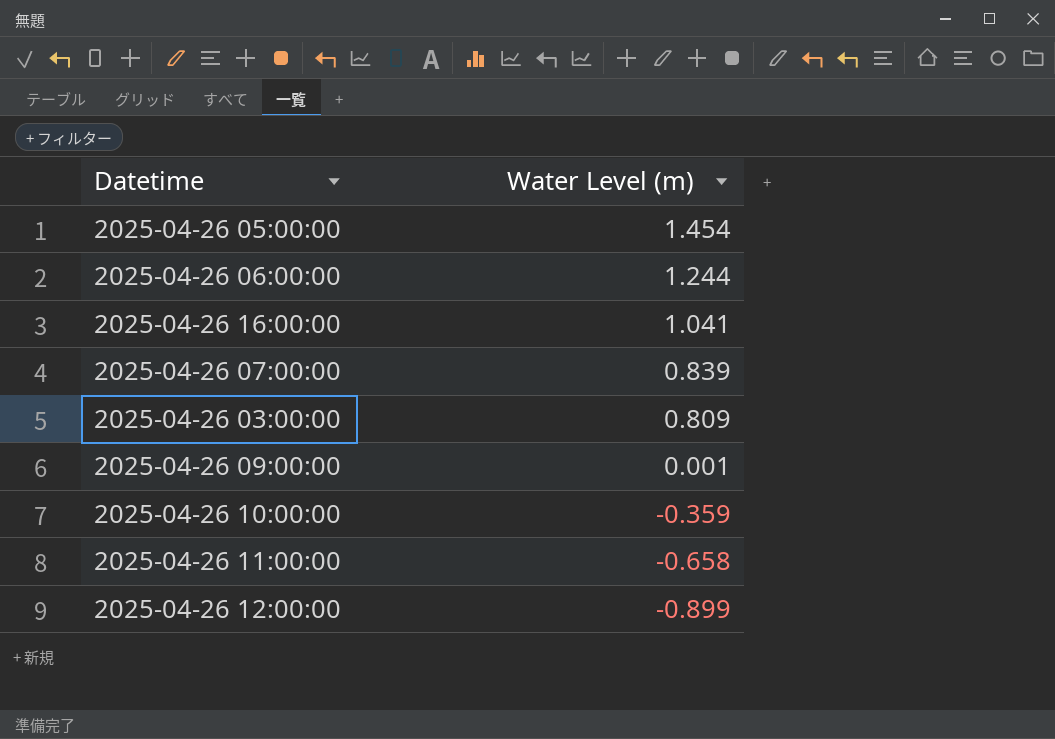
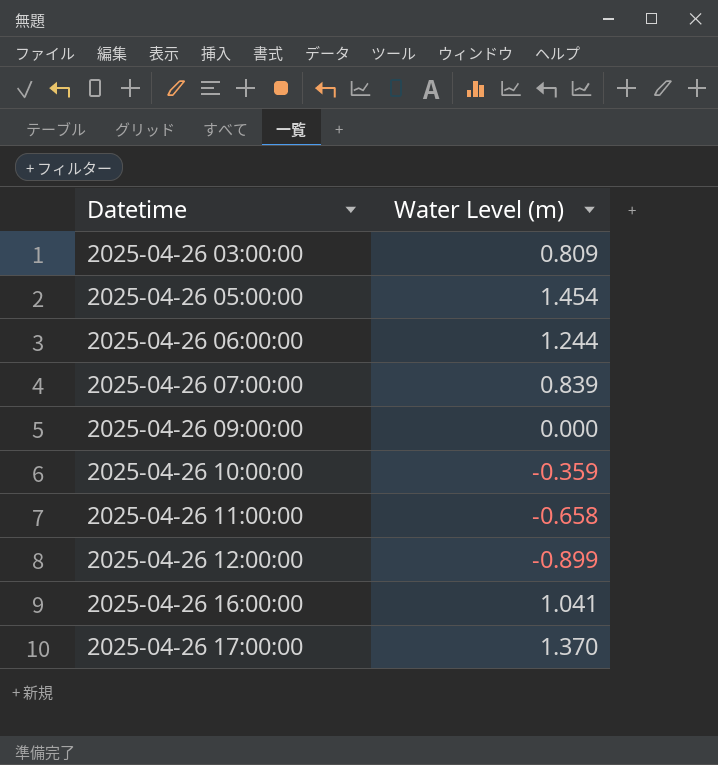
row order: Water Level (m) descending -> Datetime ascending
2025-04-26 09:00:00 | Water Level (m): 0.001 -> 0.000
row 2025-04-26 17:00:00: none -> 1.370

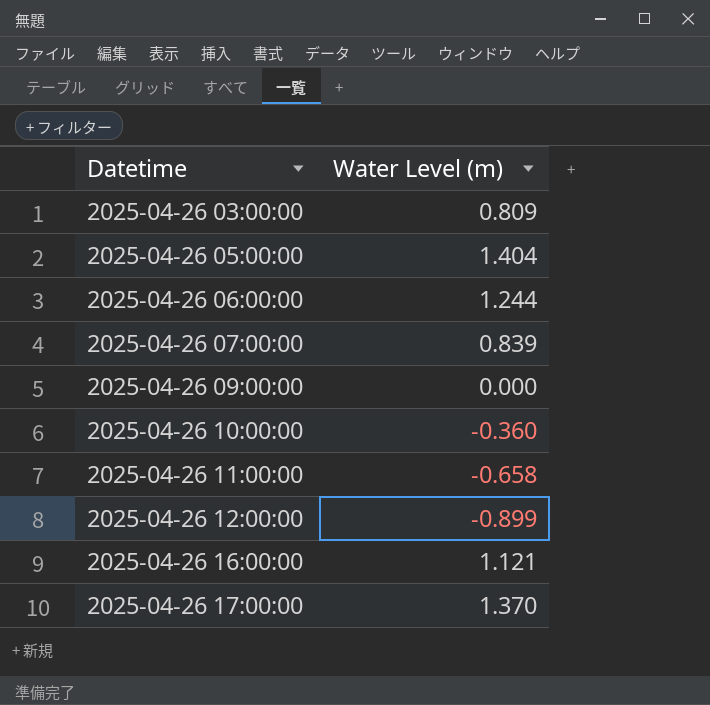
2025-04-26 05:00:00 | Water Level (m): 1.454 -> 1.404
2025-04-26 10:00:00 | Water Level (m): -0.359 -> -0.360
2025-04-26 16:00:00 | Water Level (m): 1.041 -> 1.121

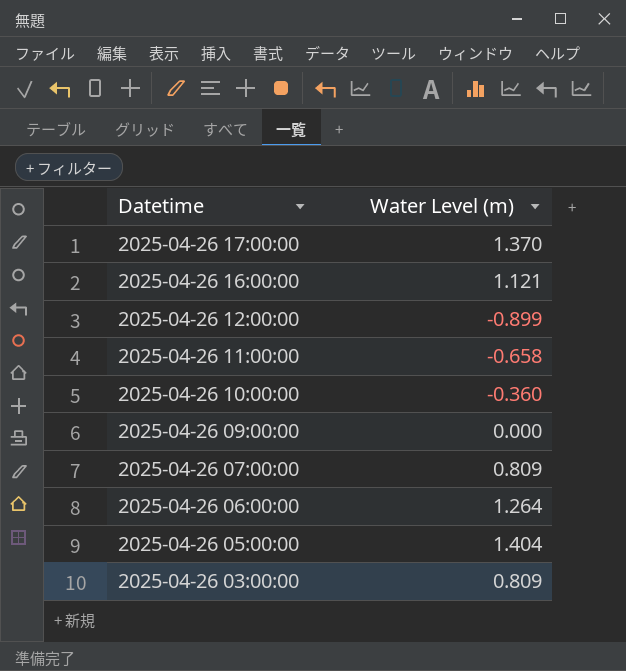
row order: Datetime ascending -> Datetime descending
2025-04-26 07:00:00 | Water Level (m): 0.839 -> 0.809
2025-04-26 06:00:00 | Water Level (m): 1.244 -> 1.264

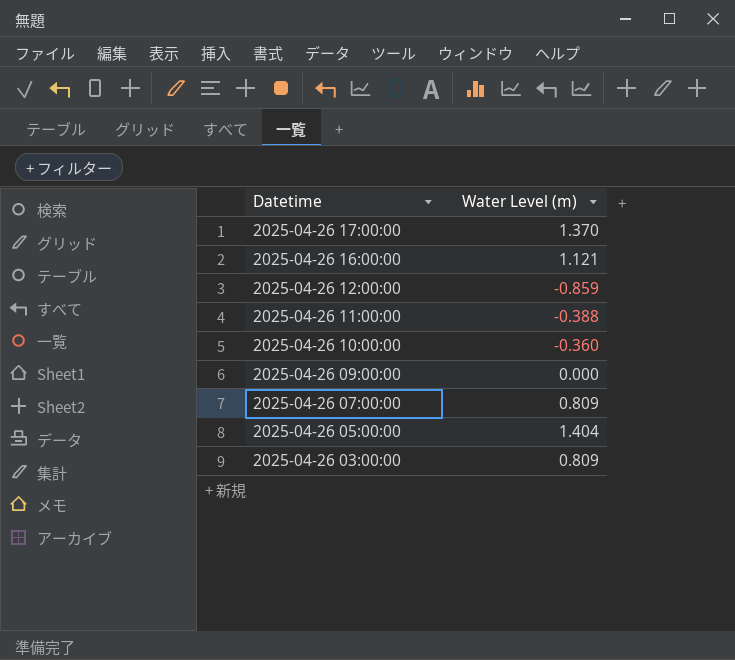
row 2025-04-26 06:00:00: 1.264 -> none
2025-04-26 12:00:00 | Water Level (m): -0.899 -> -0.859
2025-04-26 11:00:00 | Water Level (m): -0.658 -> -0.388

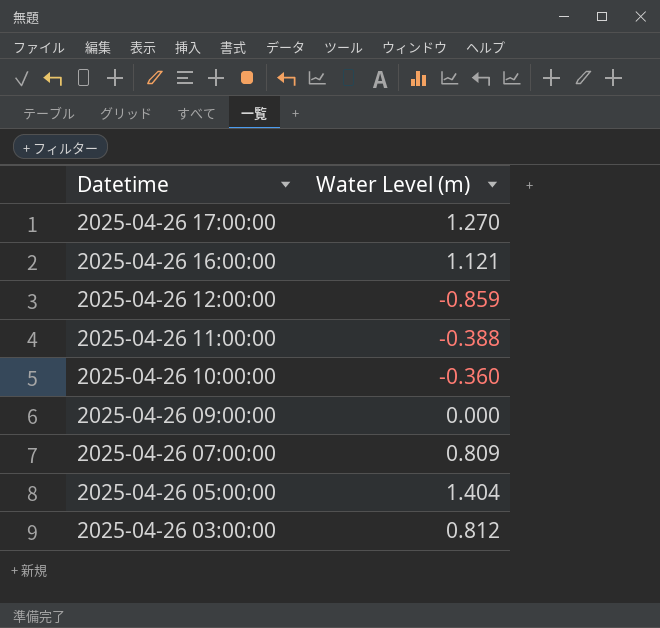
2025-04-26 17:00:00 | Water Level (m): 1.370 -> 1.270
2025-04-26 03:00:00 | Water Level (m): 0.809 -> 0.812

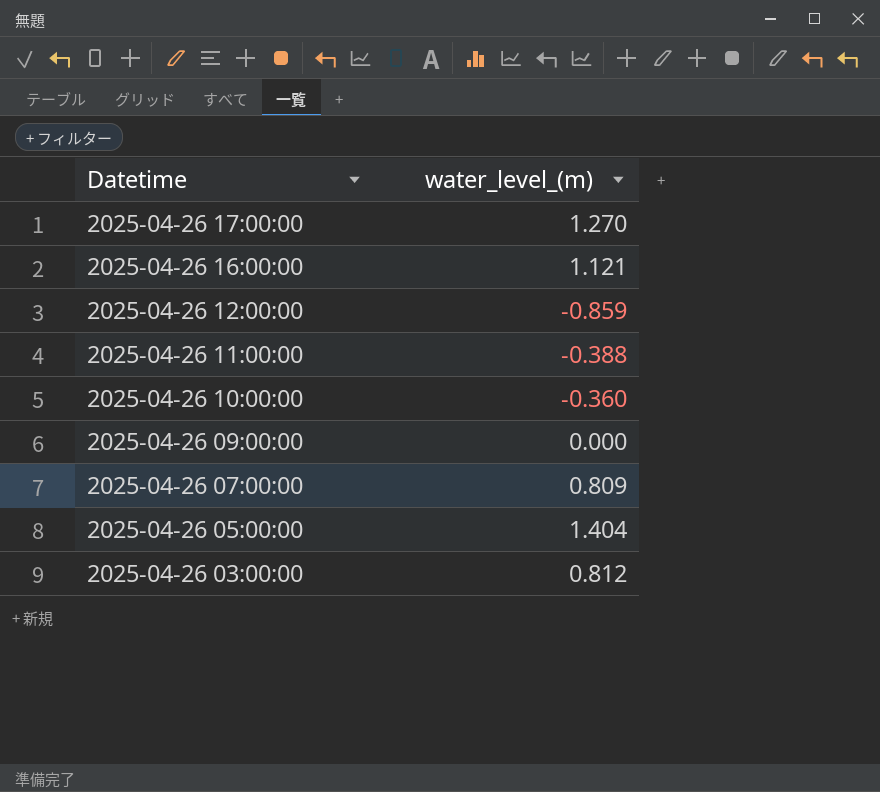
column name: Water Level (m) -> water_level_(m)

